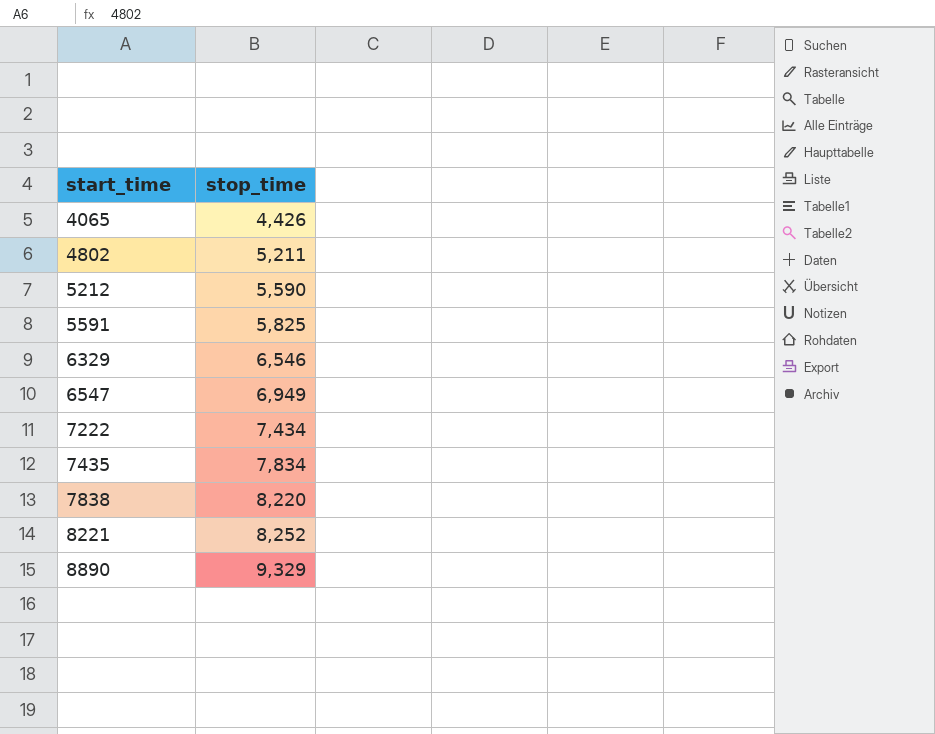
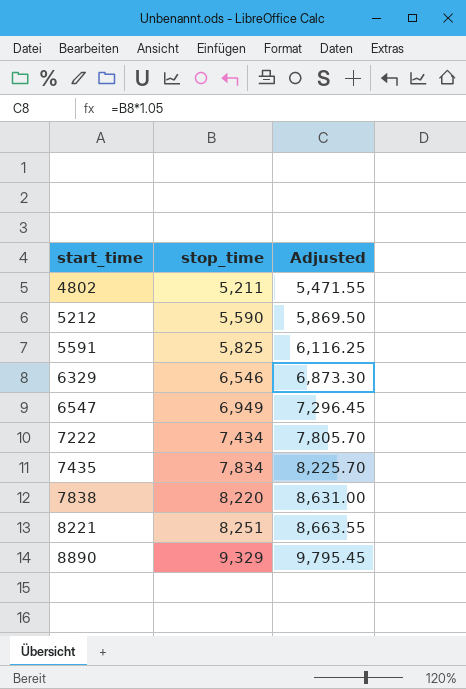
column Adjusted | formula: none -> [stop_time] * 1.05
row 4065: 4,426 -> none
8221 | stop_time: 8,252 -> 8,251

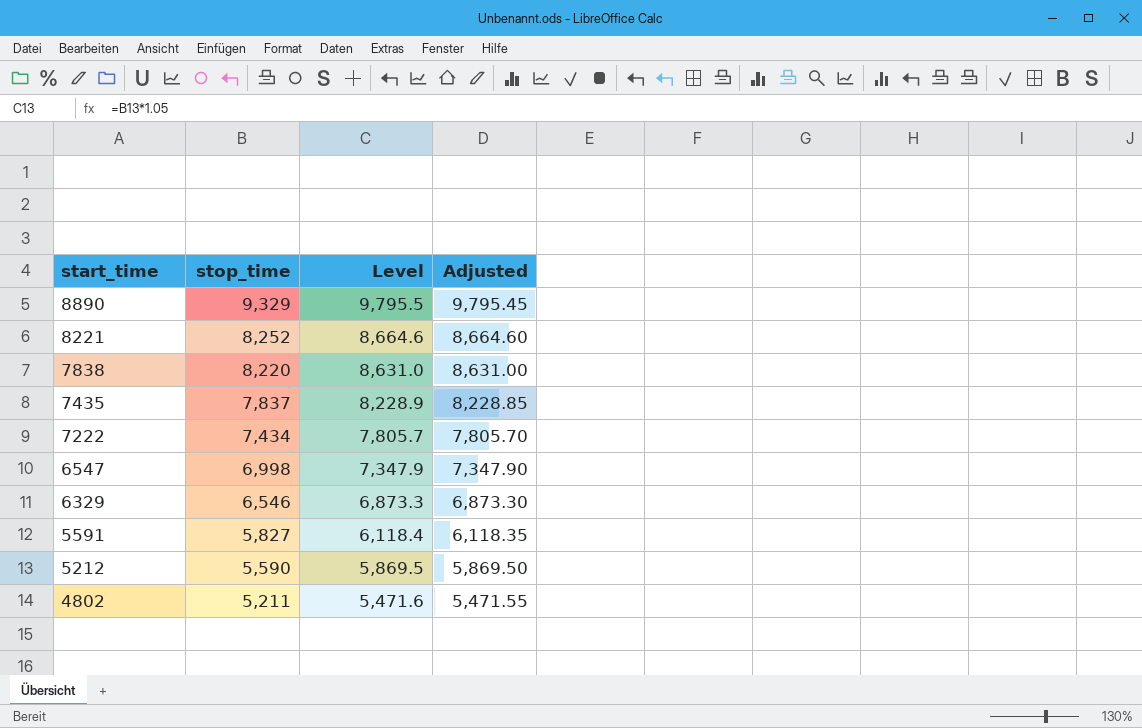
row order: start_time ascending -> start_time descending
column Level | formula: none -> [stop_time] * 1.05
8221 | stop_time: 8,251 -> 8,252
8221 | Adjusted: 8,663.55 -> 8,664.60
7435 | stop_time: 7,834 -> 7,837
7435 | Adjusted: 8,225.70 -> 8,228.85
6547 | stop_time: 6,949 -> 6,998
6547 | Adjusted: 7,296.45 -> 7,347.90
5591 | stop_time: 5,825 -> 5,827
5591 | Adjusted: 6,116.25 -> 6,118.35

